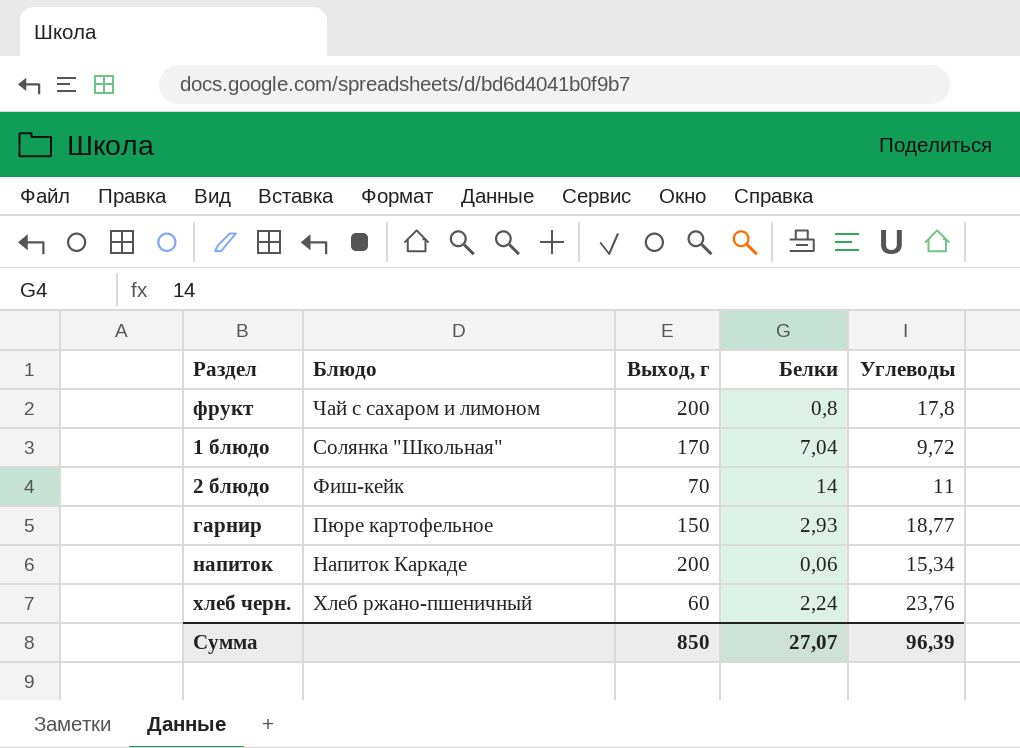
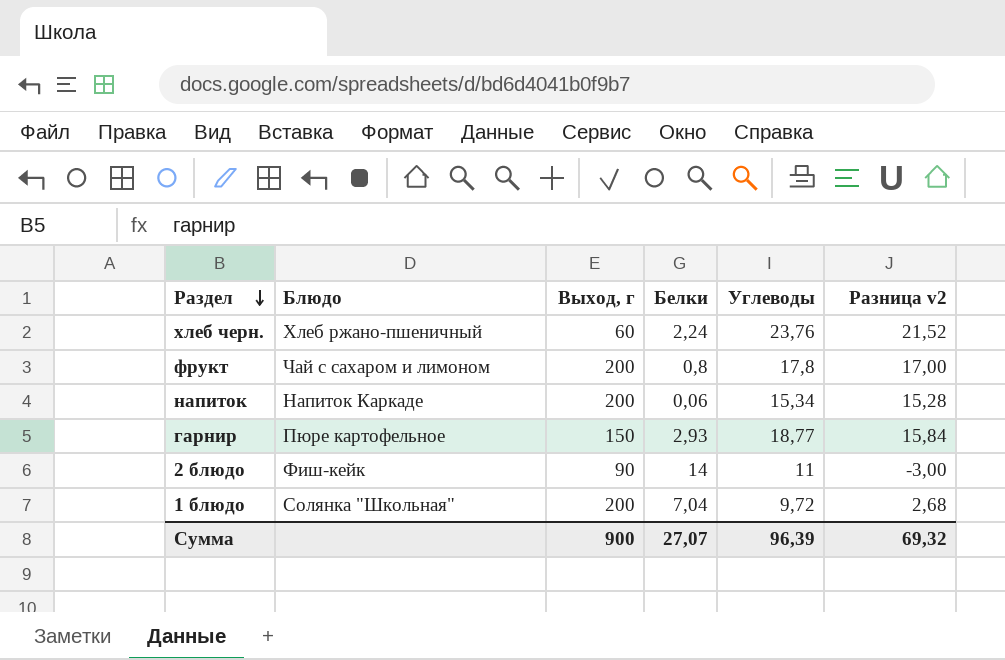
row order: none -> Раздел descending
column Разница v2 | formula: none -> [Углеводы] - [Белки]
2 блюдо | Выход, г: 70 -> 90
1 блюдо | Выход, г: 170 -> 200
Сумма | Выход, г: 850 -> 900

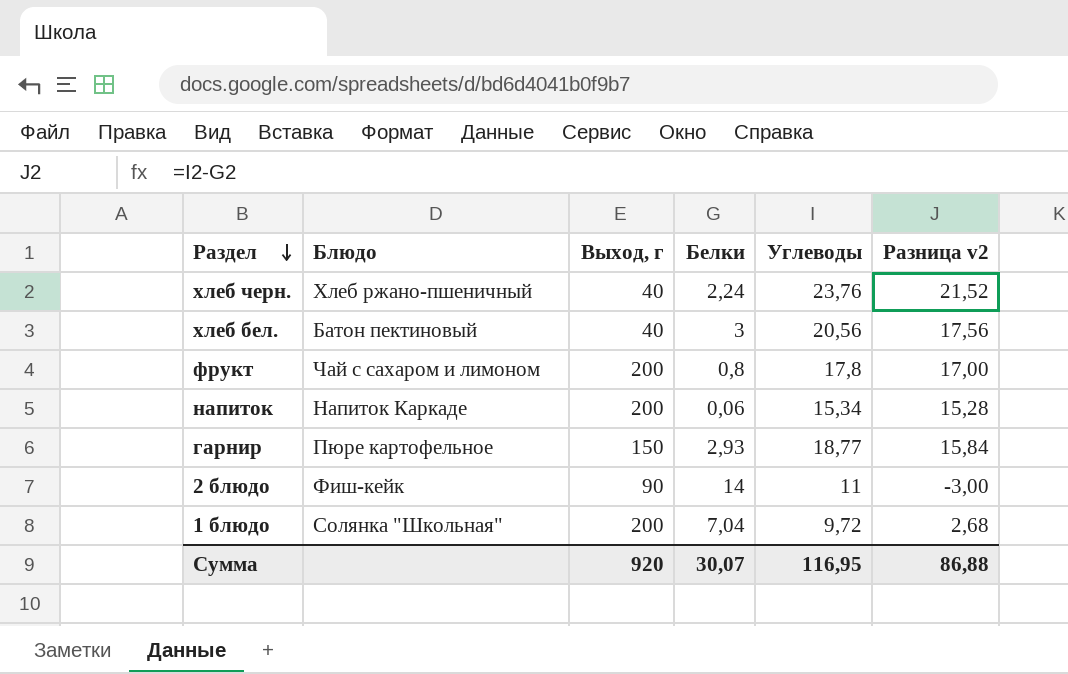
хлеб черн. | Выход, г: 60 -> 40
row хлеб бел.: none -> Батон пектиновый | 40 | 3 | 20,56 | 17,56
Сумма | Выход, г: 900 -> 920
Сумма | Белки: 27,07 -> 30,07
Сумма | Углеводы: 96,39 -> 116,95
Сумма | Разница v2: 69,32 -> 86,88

